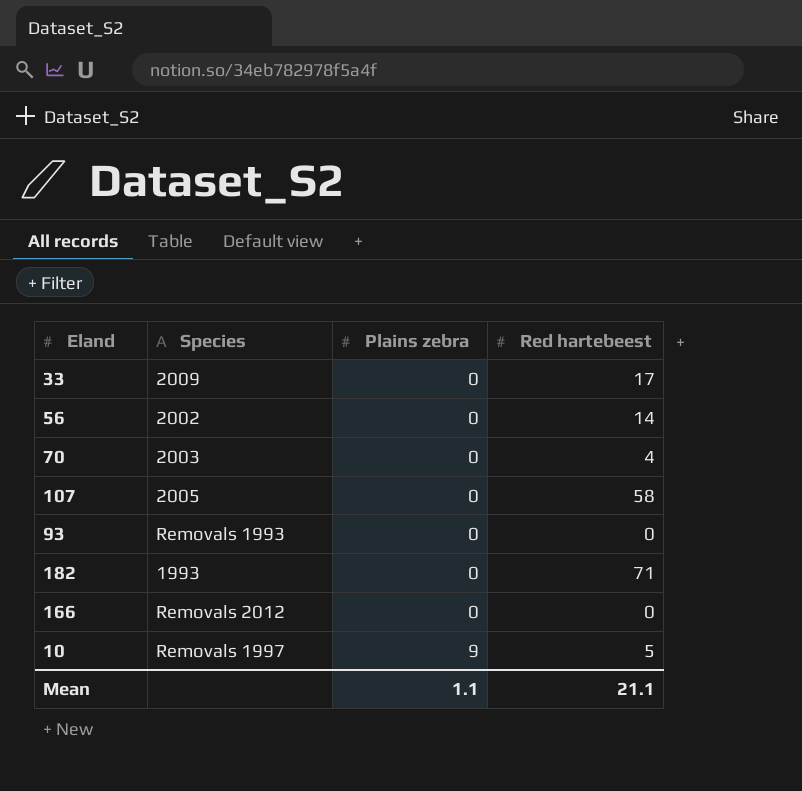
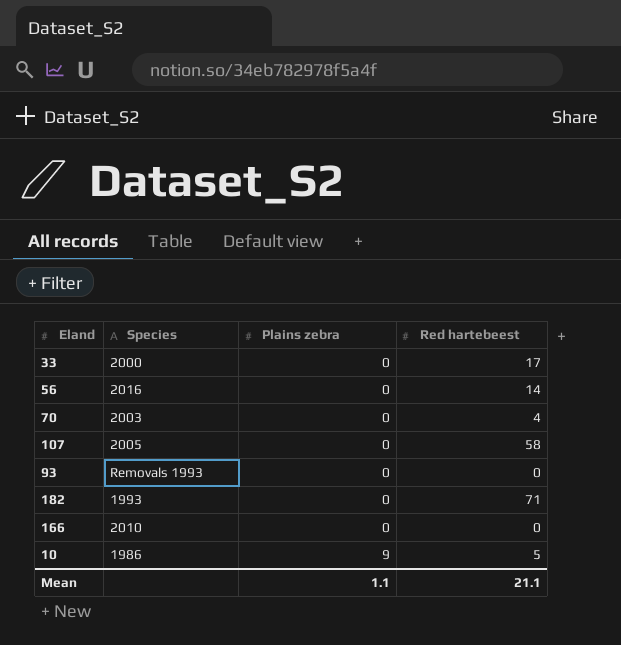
33 | Species: 2009 -> 2000
56 | Species: 2002 -> 2016
166 | Species: Removals 2012 -> 2010
10 | Species: Removals 1997 -> 1986

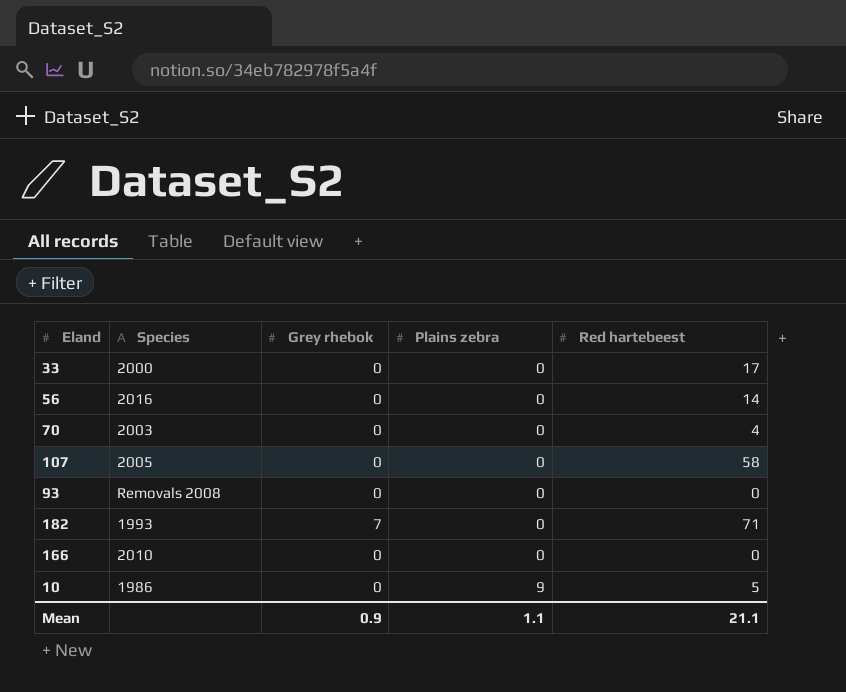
column Grey rhebok | position: none -> 3
93 | Species: Removals 1993 -> Removals 2008

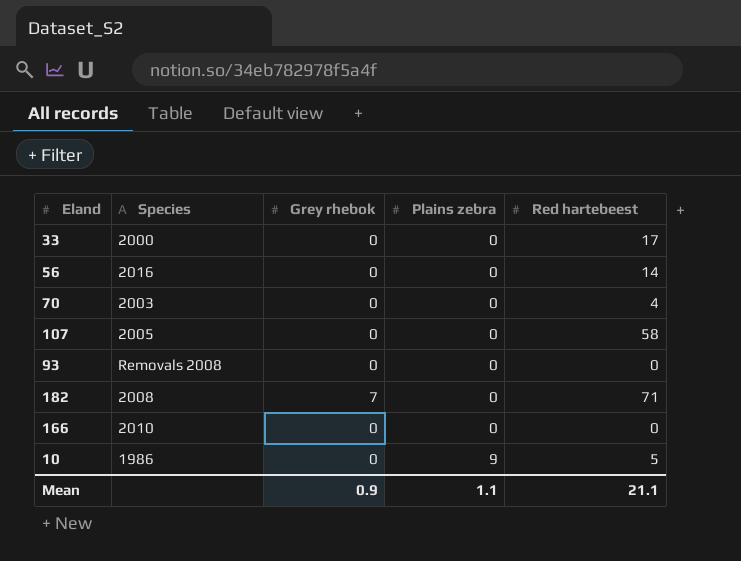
182 | Species: 1993 -> 2008

